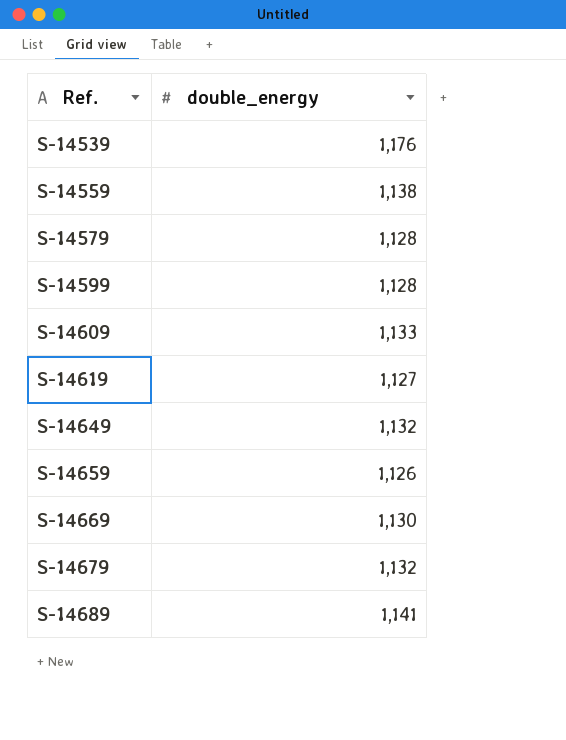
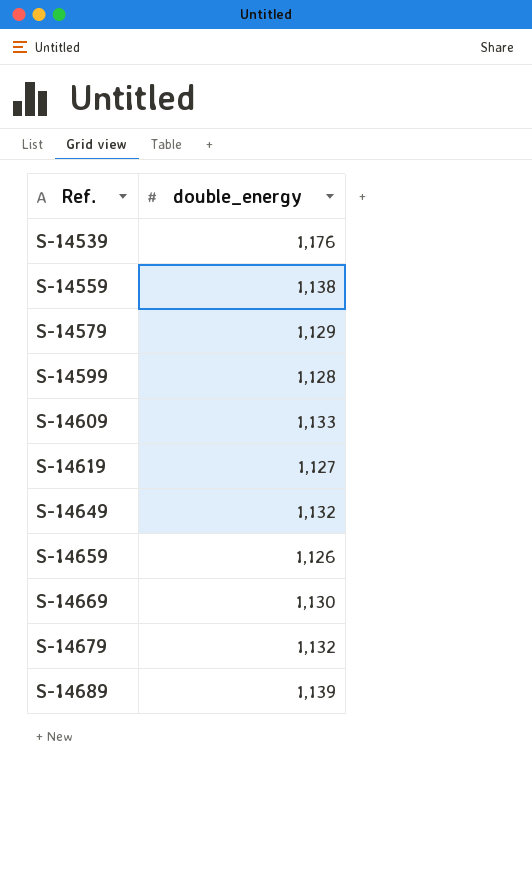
S-14579 | double_energy: 1,128 -> 1,129
S-14689 | double_energy: 1,141 -> 1,139

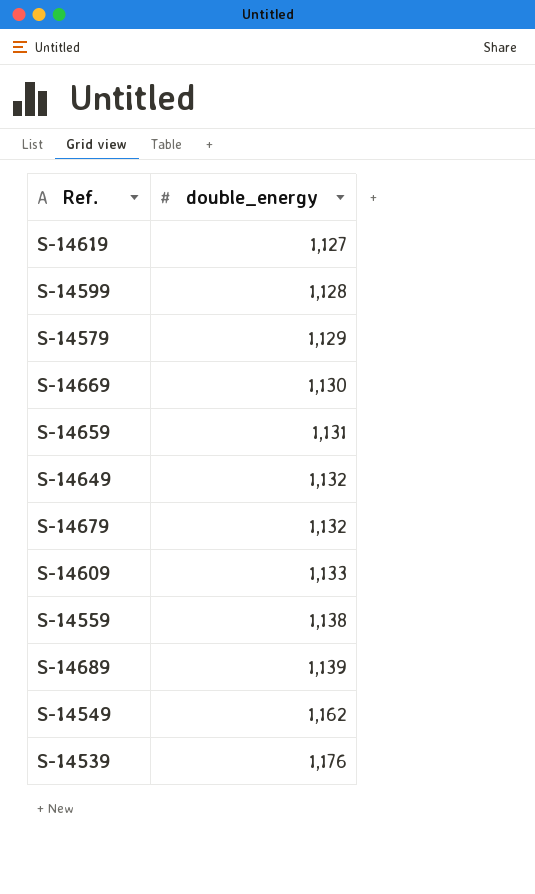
row order: Ref. ascending -> double_energy ascending
S-14659 | double_energy: 1,126 -> 1,131
row S-14549: none -> 1,162

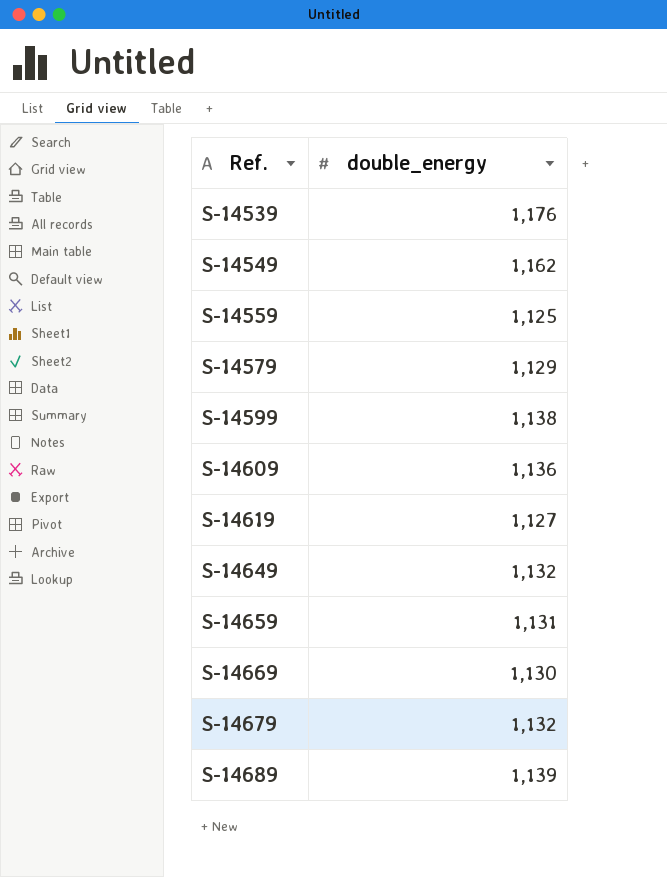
row order: double_energy ascending -> Ref. ascending
S-14559 | double_energy: 1,138 -> 1,125
S-14599 | double_energy: 1,128 -> 1,138
S-14609 | double_energy: 1,133 -> 1,136

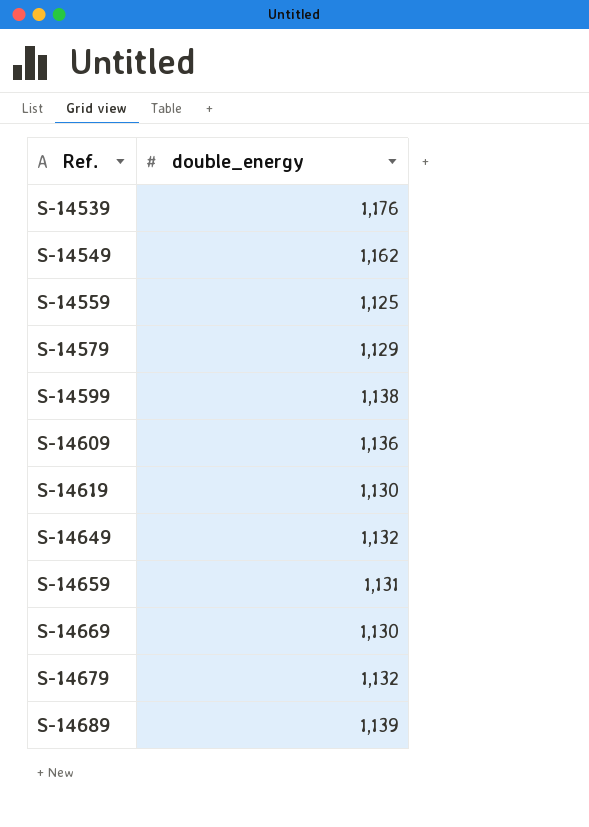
S-14619 | double_energy: 1,127 -> 1,130

